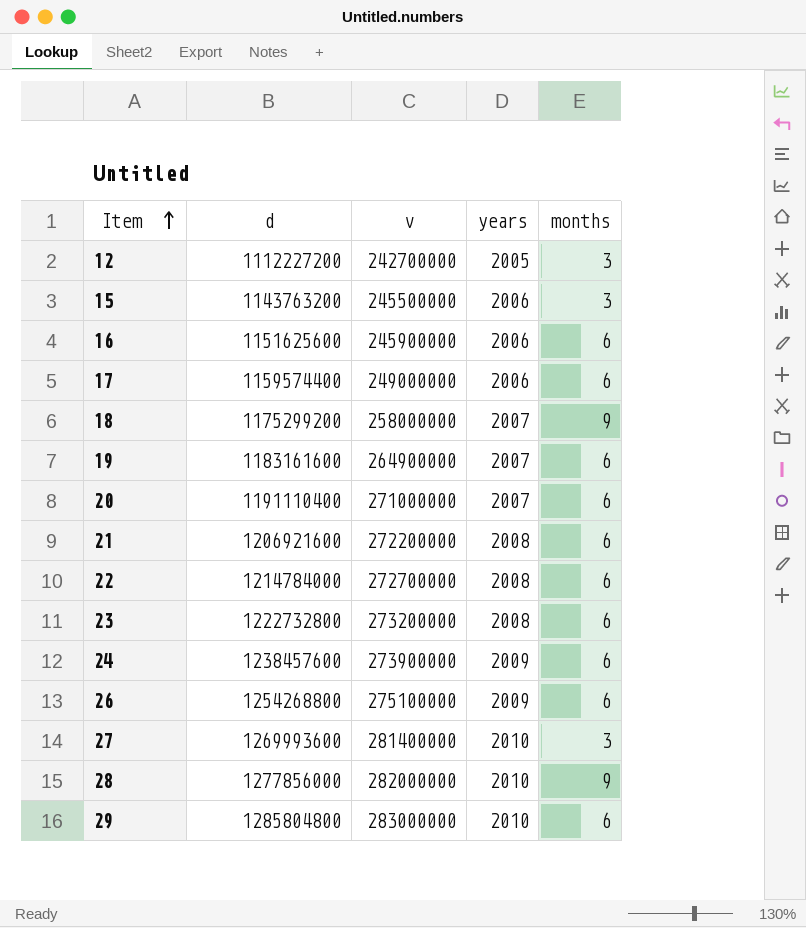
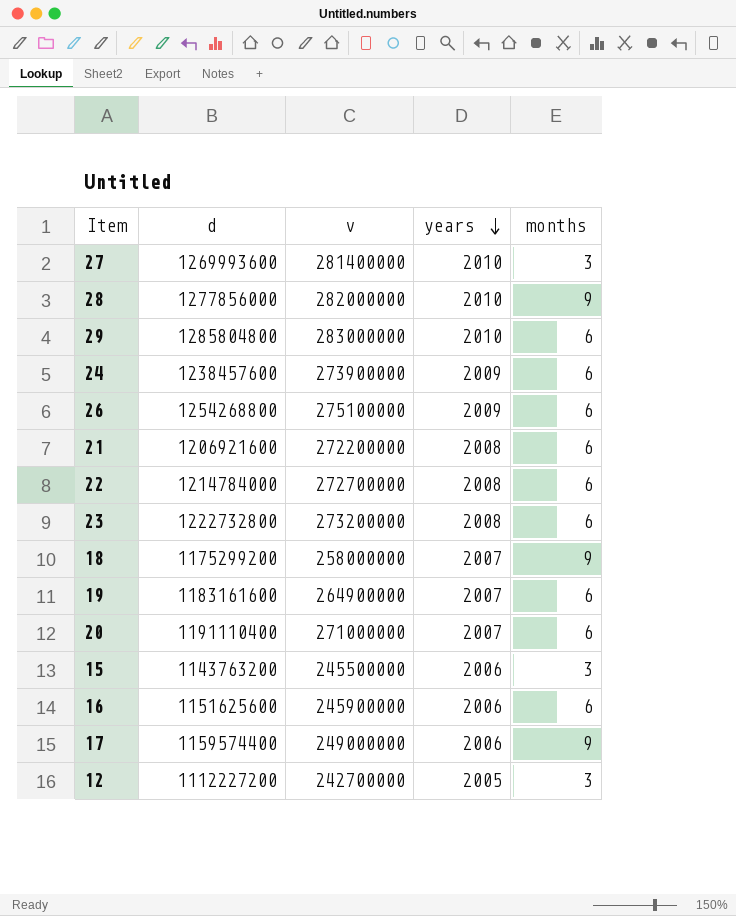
row order: Item ascending -> years descending
17 | months: 6 -> 9

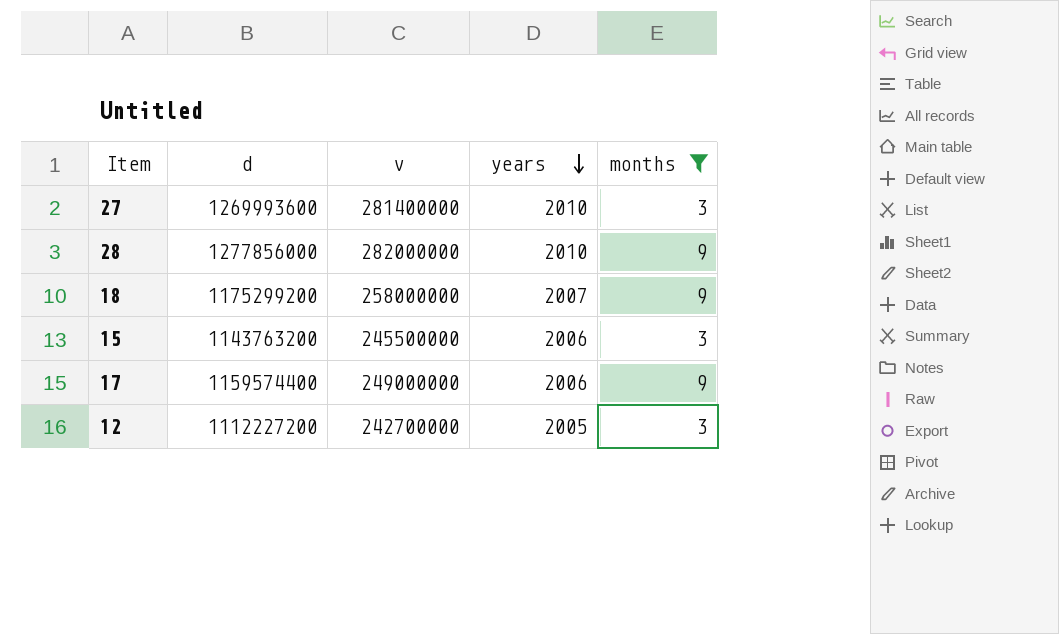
filter: none -> months != 6

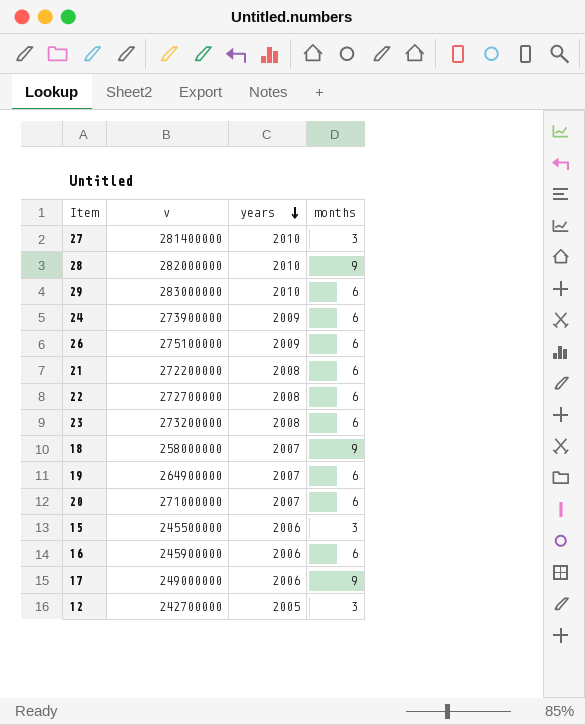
filter: months != 6 -> none
column d | position: 2 -> none

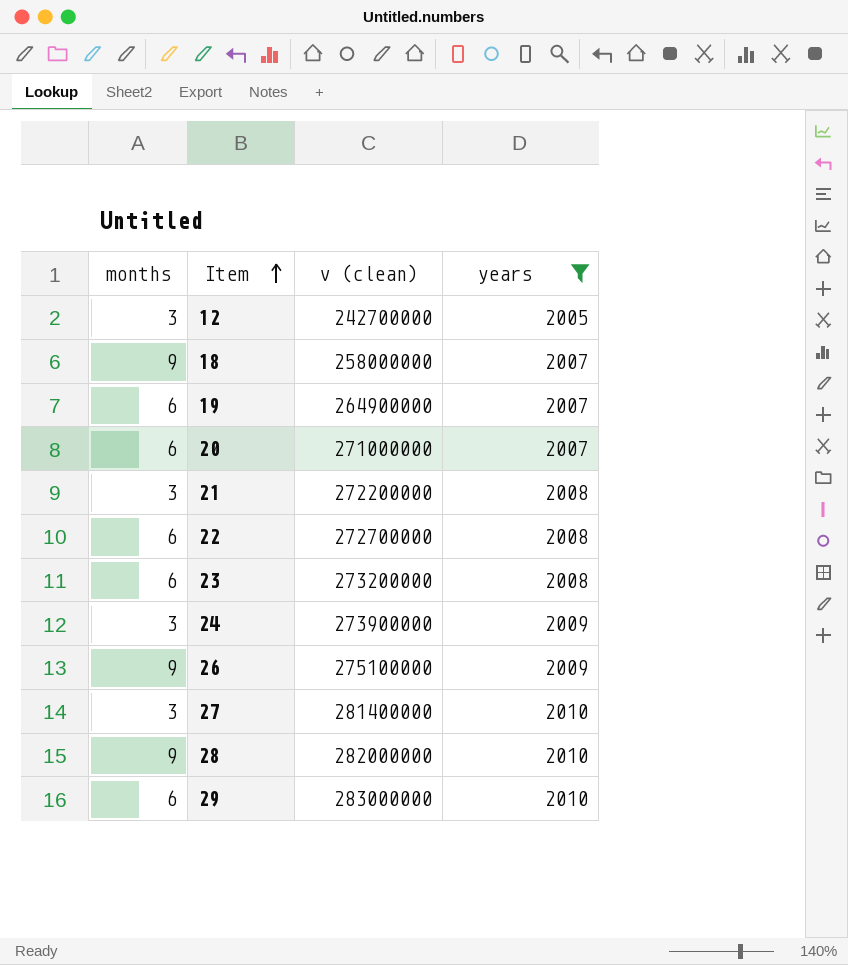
filter: none -> years != 2006
row order: years descending -> Item ascending
column months | position: 4 -> 1
column name: v -> v (clean)
21 | months: 6 -> 3
24 | months: 6 -> 3
26 | months: 6 -> 9

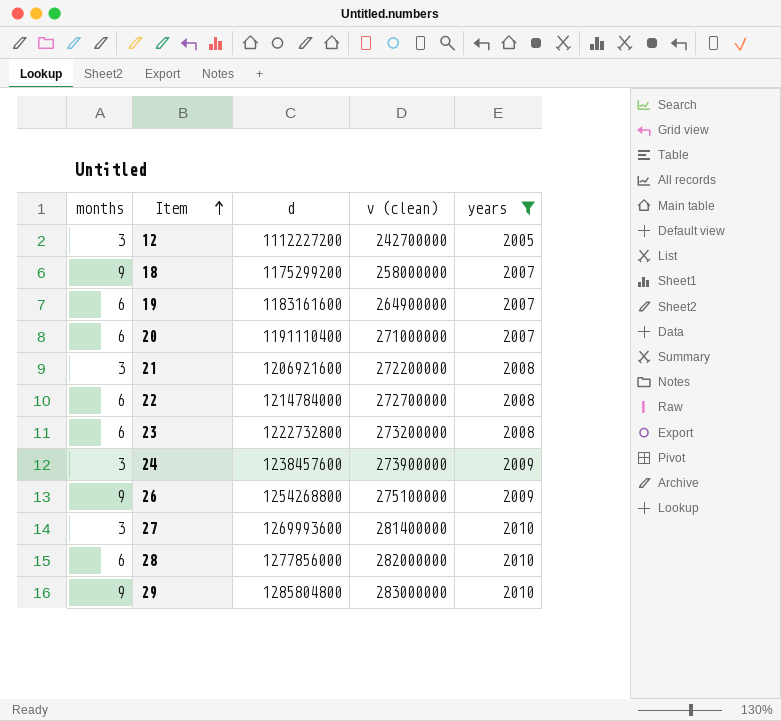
column d | position: none -> 3
28 | months: 9 -> 6
29 | months: 6 -> 9

